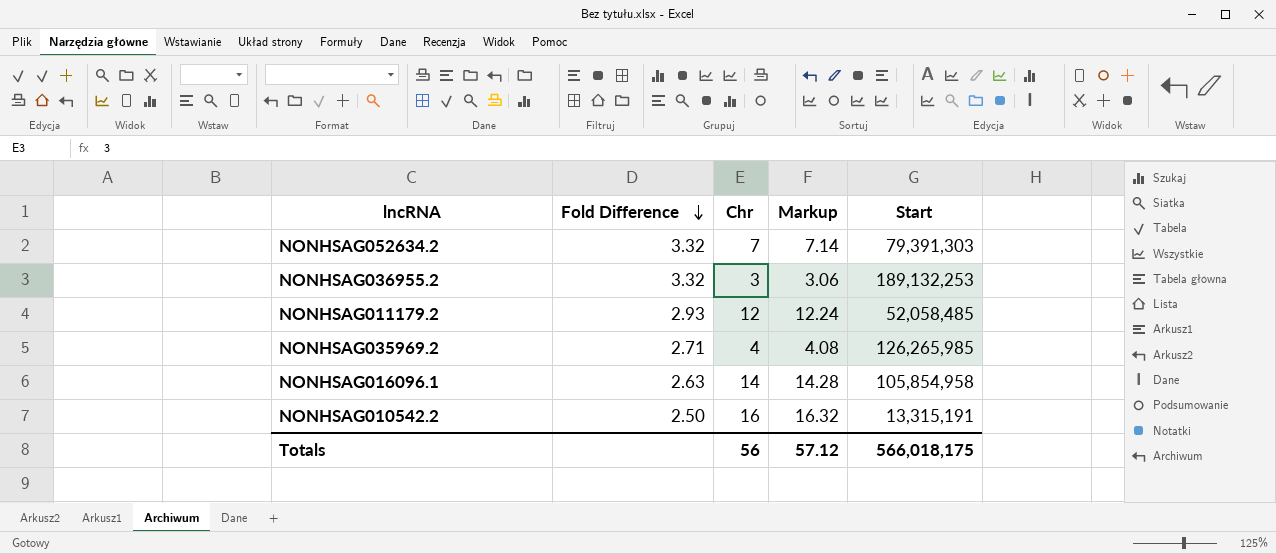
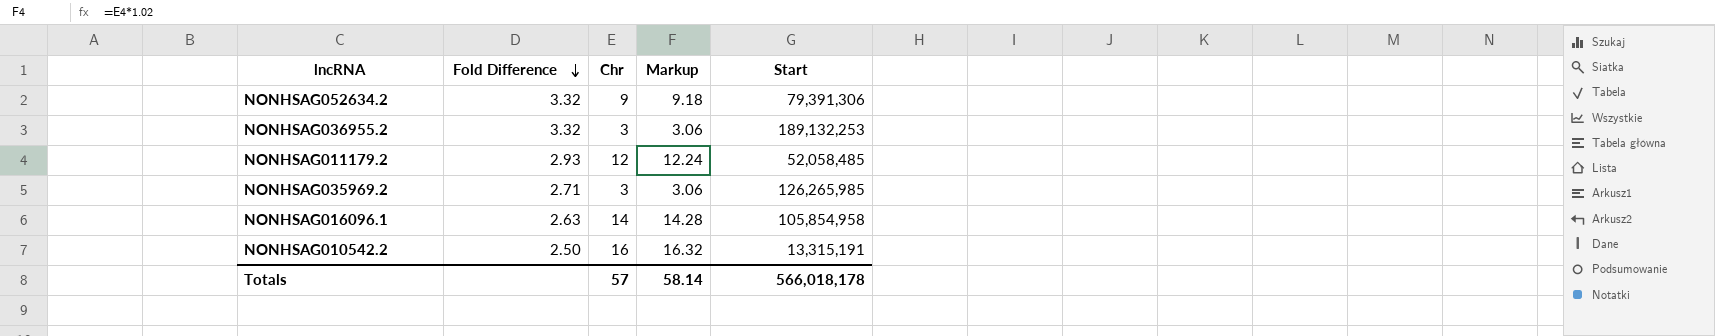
NONHSAG052634.2 | Chr: 7 -> 9
NONHSAG052634.2 | Markup: 7.14 -> 9.18
NONHSAG052634.2 | Start: 79,391,303 -> 79,391,306
NONHSAG035969.2 | Chr: 4 -> 3
NONHSAG035969.2 | Markup: 4.08 -> 3.06
Totals | Chr: 56 -> 57
Totals | Markup: 57.12 -> 58.14
Totals | Start: 566,018,175 -> 566,018,178

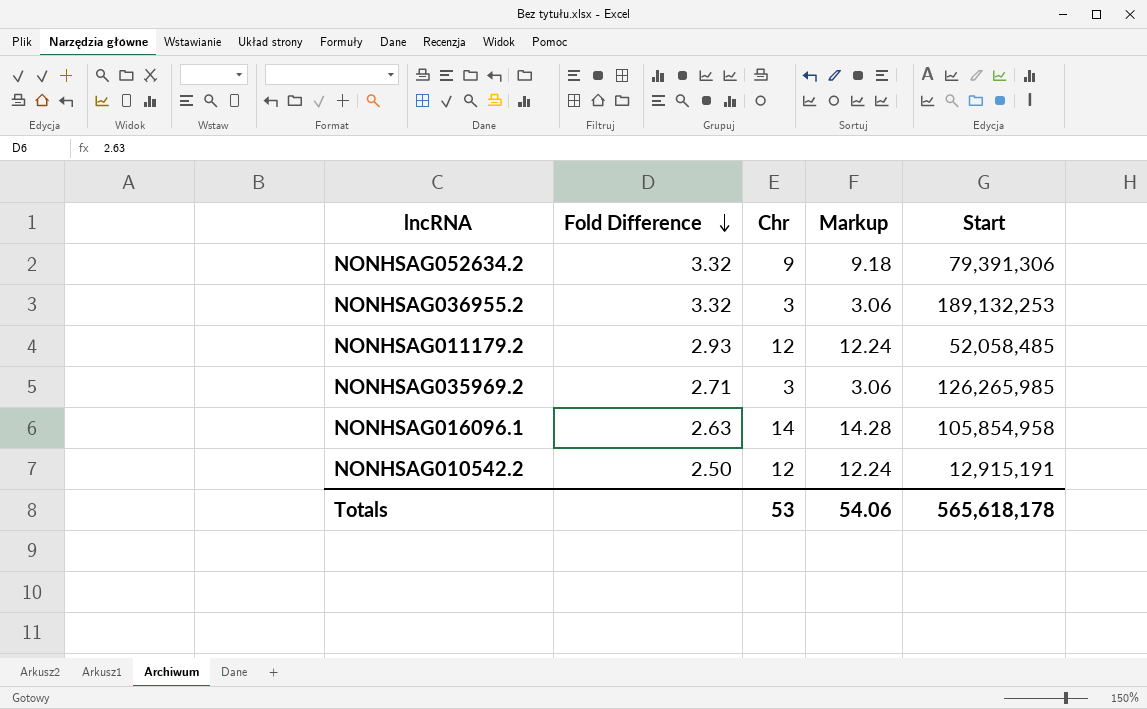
NONHSAG010542.2 | Chr: 16 -> 12
NONHSAG010542.2 | Markup: 16.32 -> 12.24
NONHSAG010542.2 | Start: 13,315,191 -> 12,915,191
Totals | Chr: 57 -> 53
Totals | Markup: 58.14 -> 54.06
Totals | Start: 566,018,178 -> 565,618,178

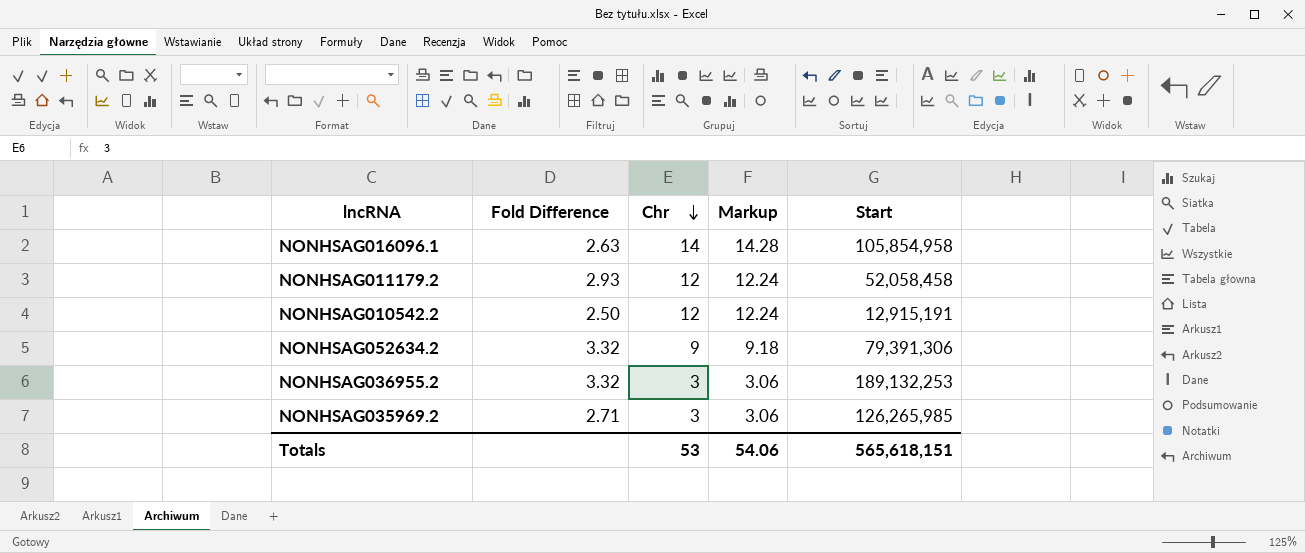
row order: Fold Difference descending -> Chr descending
NONHSAG011179.2 | Start: 52,058,485 -> 52,058,458
Totals | Start: 565,618,178 -> 565,618,151

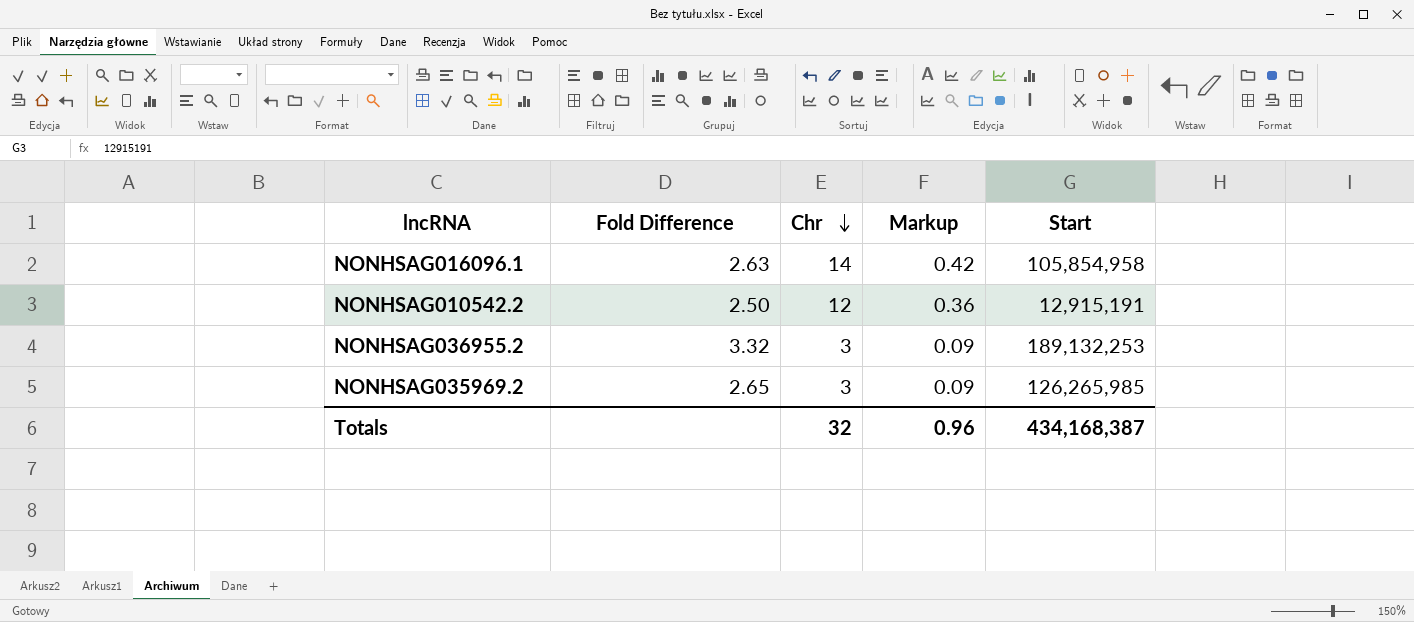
column Markup | formula: [Chr] * 1.02 -> [Chr] * 0.03
row NONHSAG011179.2: 2.93 | 12 | 12.24 | 52,058,458 -> none
row NONHSAG052634.2: 3.32 | 9 | 9.18 | 79,391,306 -> none
NONHSAG035969.2 | Fold Difference: 2.71 -> 2.65
Totals | Chr: 53 -> 32
Totals | Markup: 54.06 -> 0.96
Totals | Start: 565,618,151 -> 434,168,387

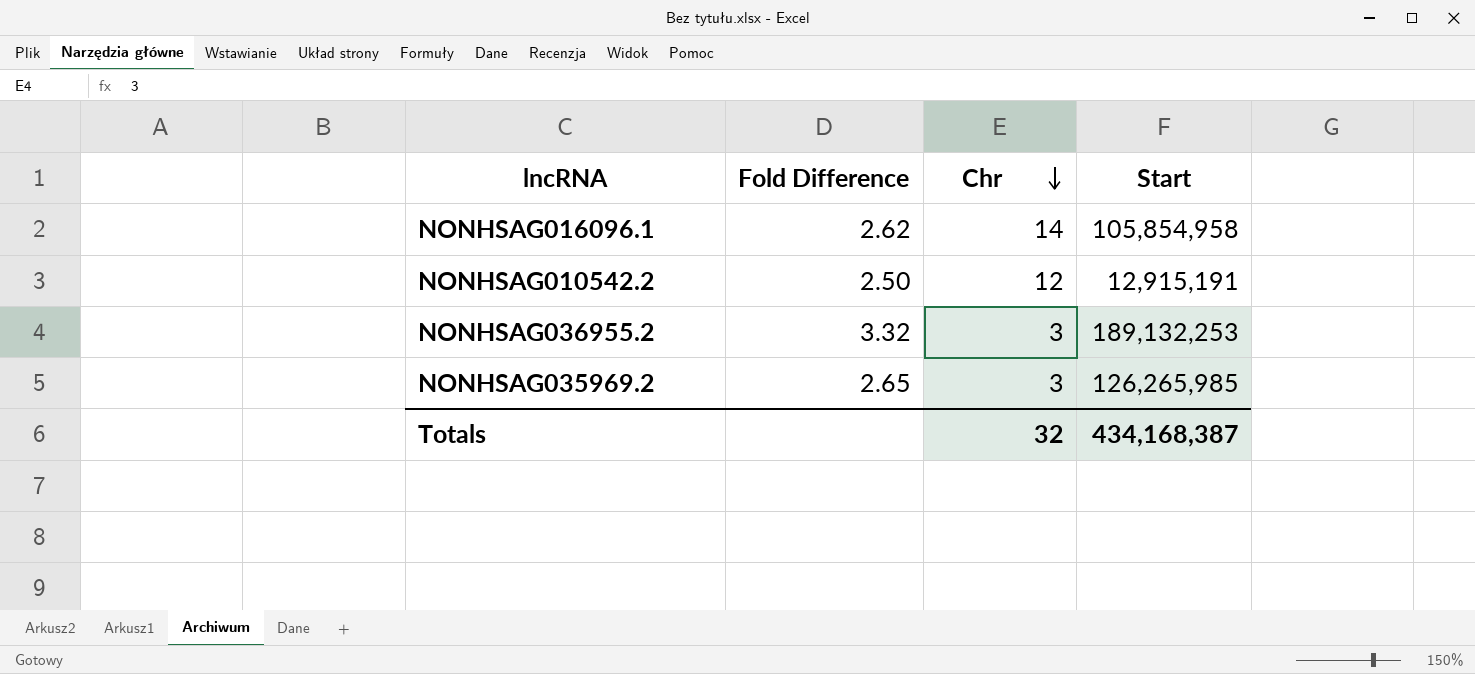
column Markup | formula: [Chr] * 0.03 -> none
NONHSAG016096.1 | Fold Difference: 2.63 -> 2.62

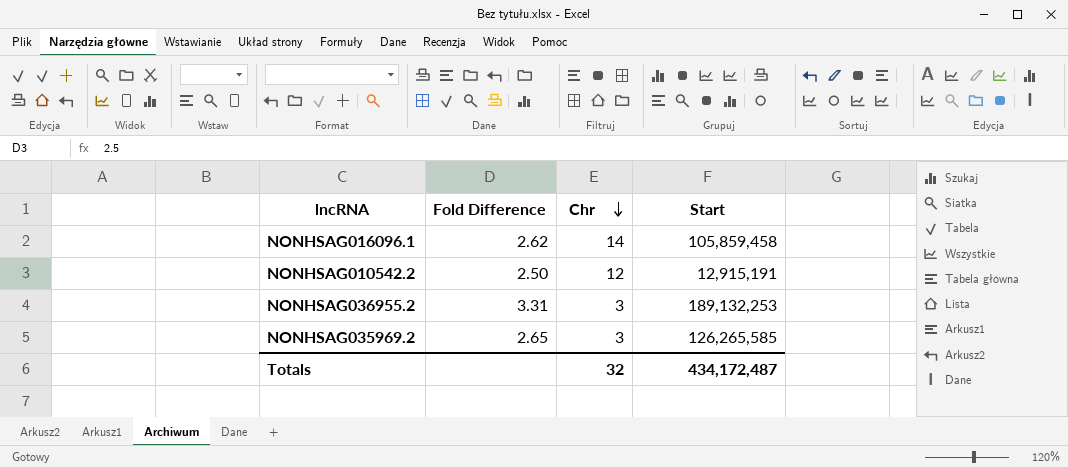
NONHSAG016096.1 | Start: 105,854,958 -> 105,859,458
NONHSAG036955.2 | Fold Difference: 3.32 -> 3.31
NONHSAG035969.2 | Start: 126,265,985 -> 126,265,585
Totals | Start: 434,168,387 -> 434,172,487

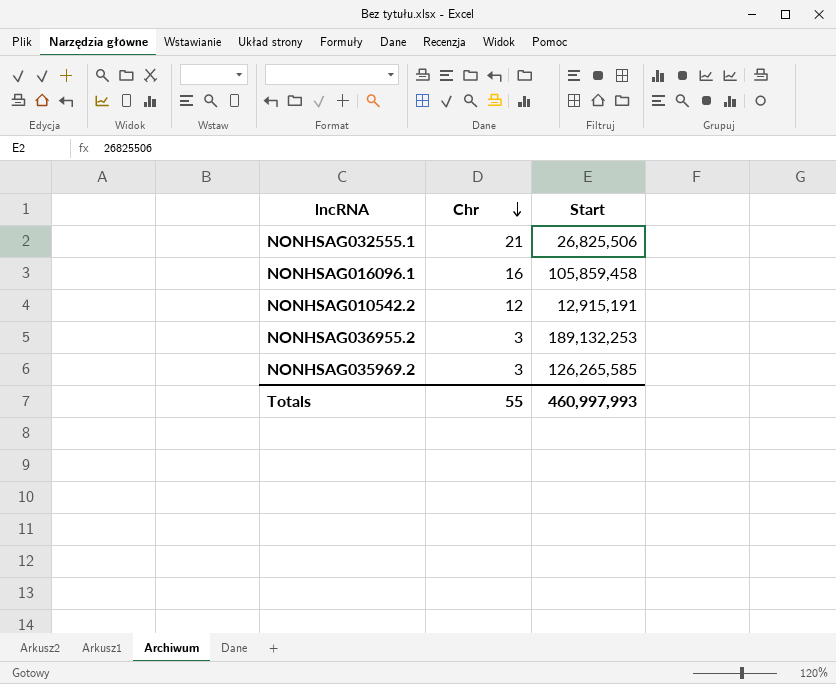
column Fold Difference | position: 2 -> none
row NONHSAG032555.1: none -> 21 | 26,825,506
NONHSAG016096.1 | Chr: 14 -> 16
Totals | Chr: 32 -> 55
Totals | Start: 434,172,487 -> 460,997,993

